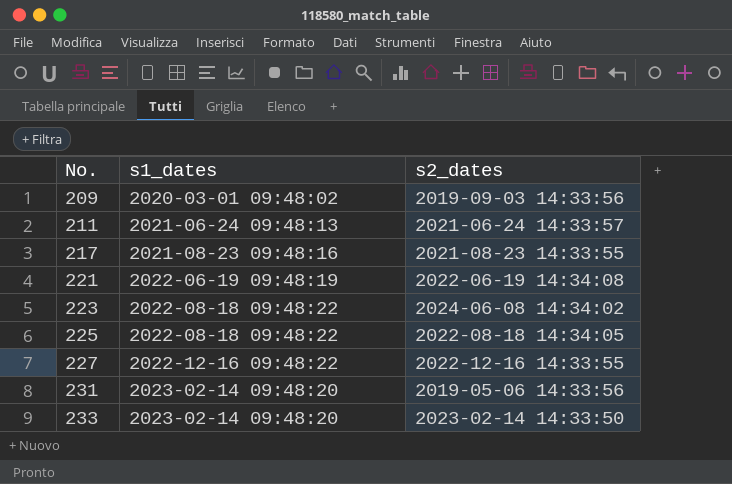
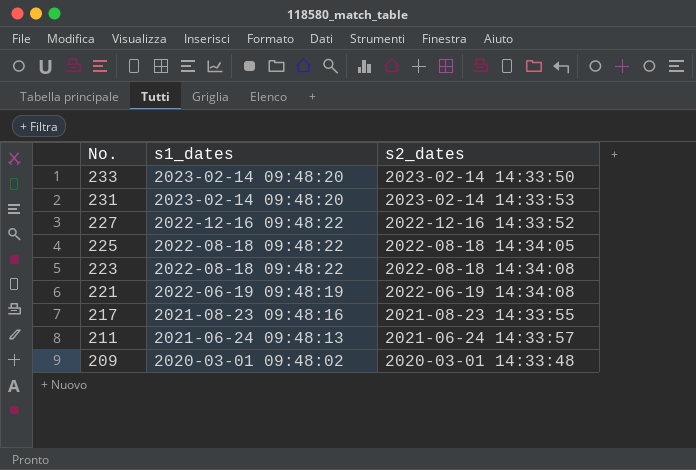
row order: No. ascending -> No. descending
231 | s2_dates: 2019-05-06 14:33:56 -> 2023-02-14 14:33:53
227 | s2_dates: 2022-12-16 14:33:55 -> 2022-12-16 14:33:52
223 | s2_dates: 2024-06-08 14:34:02 -> 2022-08-18 14:34:08
209 | s2_dates: 2019-09-03 14:33:56 -> 2020-03-01 14:33:48

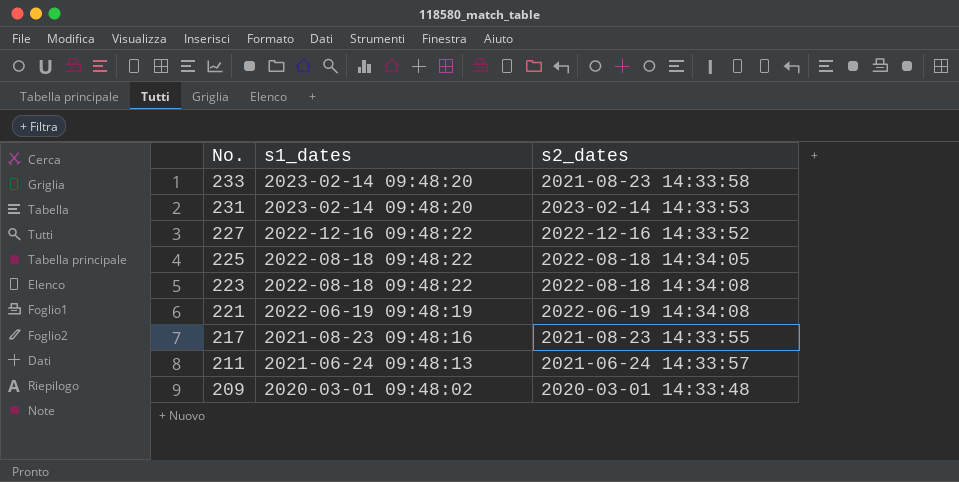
233 | s2_dates: 2023-02-14 14:33:50 -> 2021-08-23 14:33:58

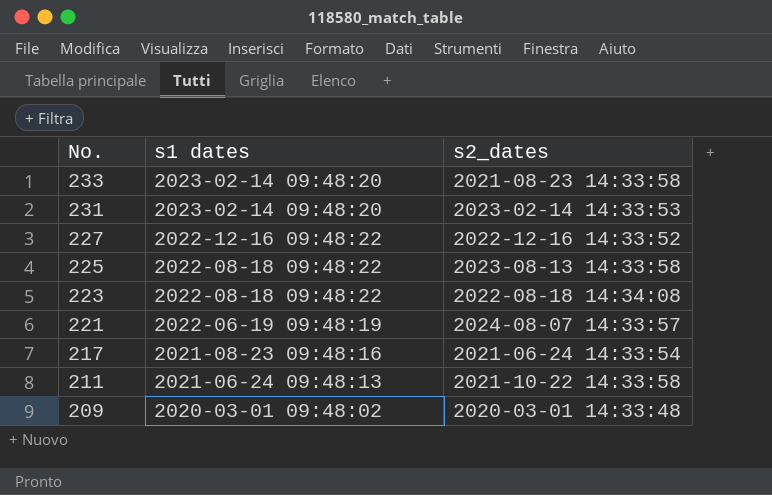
column name: s1_dates -> s1 dates
225 | s2_dates: 2022-08-18 14:34:05 -> 2023-08-13 14:33:58
221 | s2_dates: 2022-06-19 14:34:08 -> 2024-08-07 14:33:57
217 | s2_dates: 2021-08-23 14:33:55 -> 2021-06-24 14:33:54
211 | s2_dates: 2021-06-24 14:33:57 -> 2021-10-22 14:33:58

